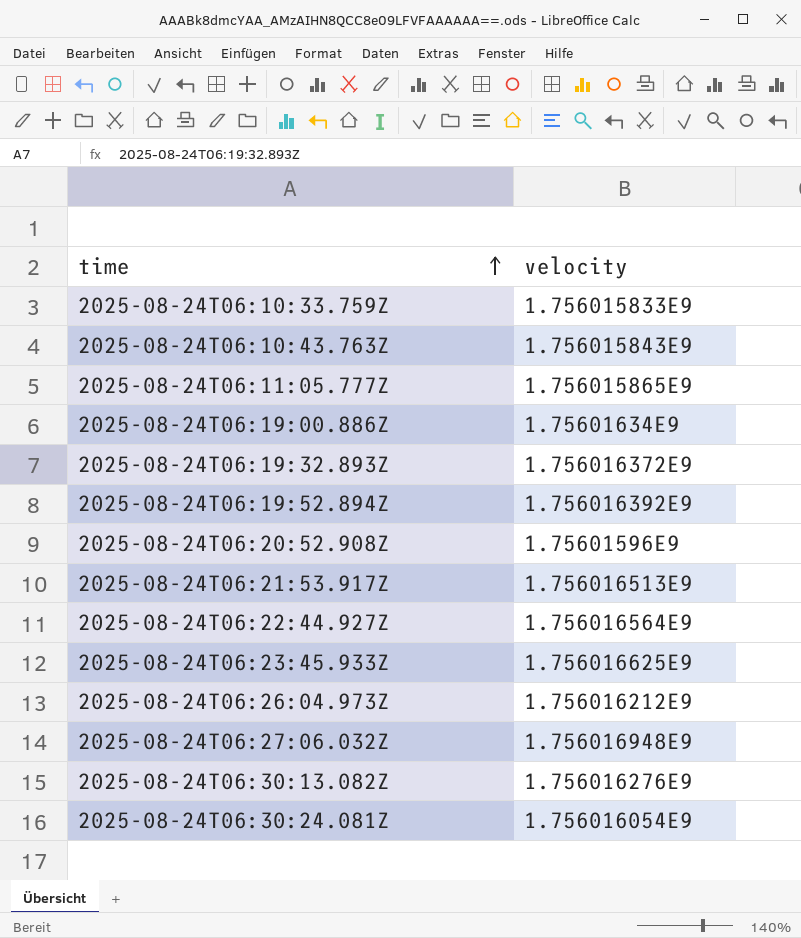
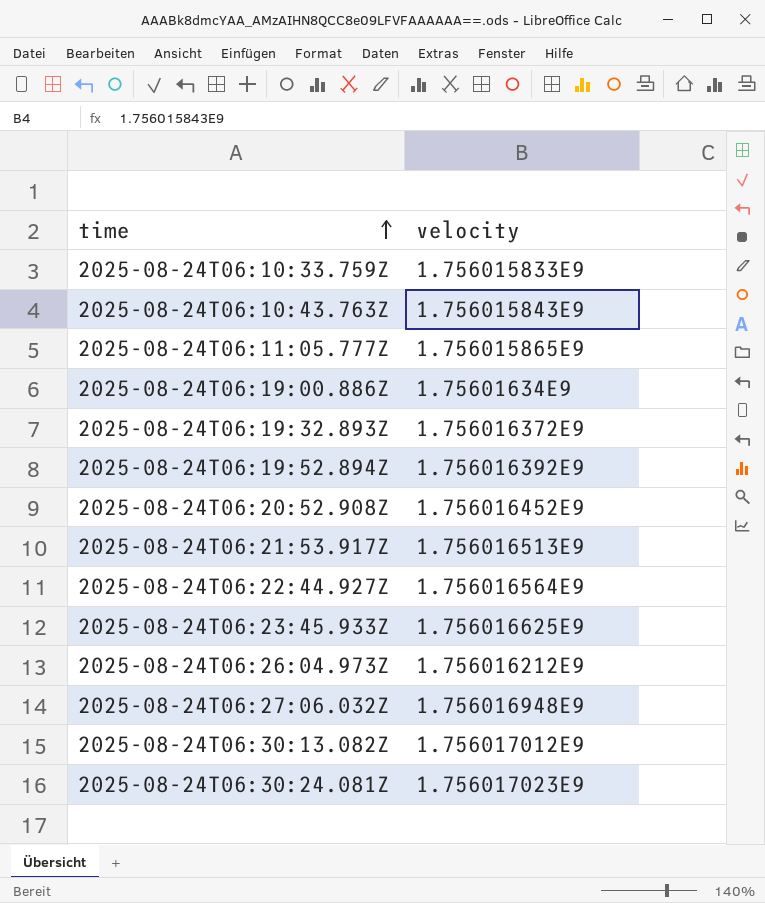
2025-08-24T06:20:52.908Z | velocity: 1.75601596E9 -> 1.756016452E9
2025-08-24T06:30:13.082Z | velocity: 1.756016276E9 -> 1.756017012E9
2025-08-24T06:30:24.081Z | velocity: 1.756016054E9 -> 1.756017023E9

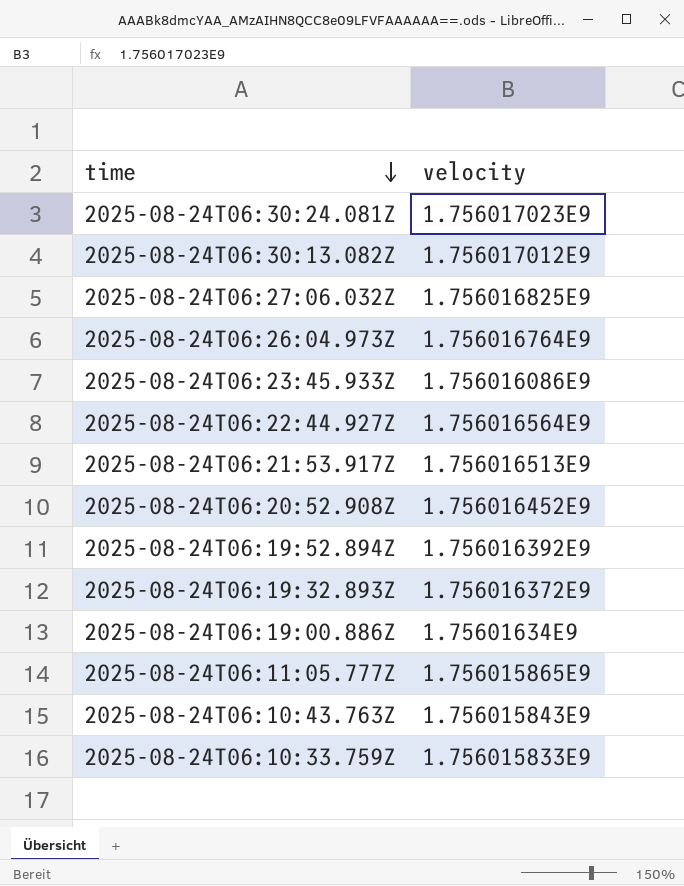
row order: time ascending -> time descending
2025-08-24T06:27:06.032Z | velocity: 1.756016948E9 -> 1.756016825E9
2025-08-24T06:26:04.973Z | velocity: 1.756016212E9 -> 1.756016764E9
2025-08-24T06:23:45.933Z | velocity: 1.756016625E9 -> 1.756016086E9

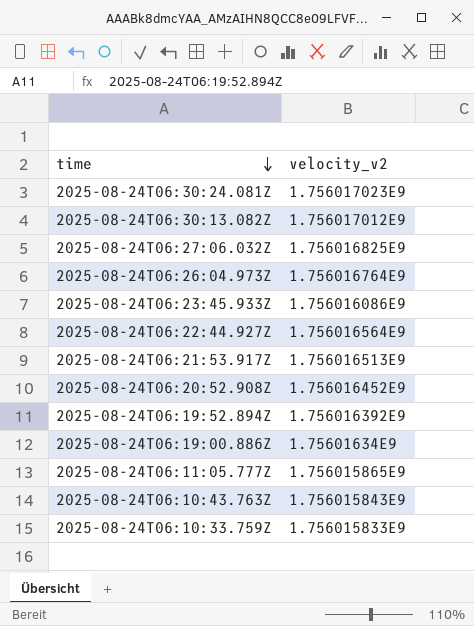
column name: velocity -> velocity_v2
row 2025-08-24T06:19:32.893Z: 1.756016372E9 -> none

